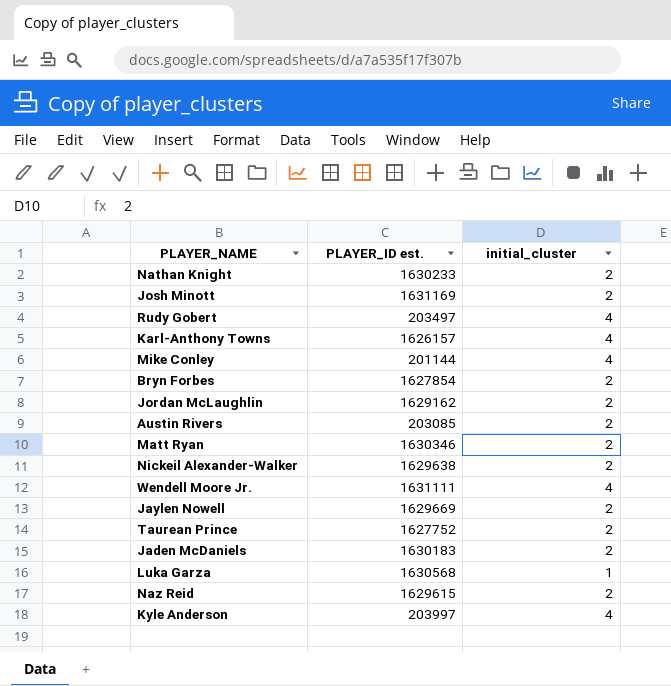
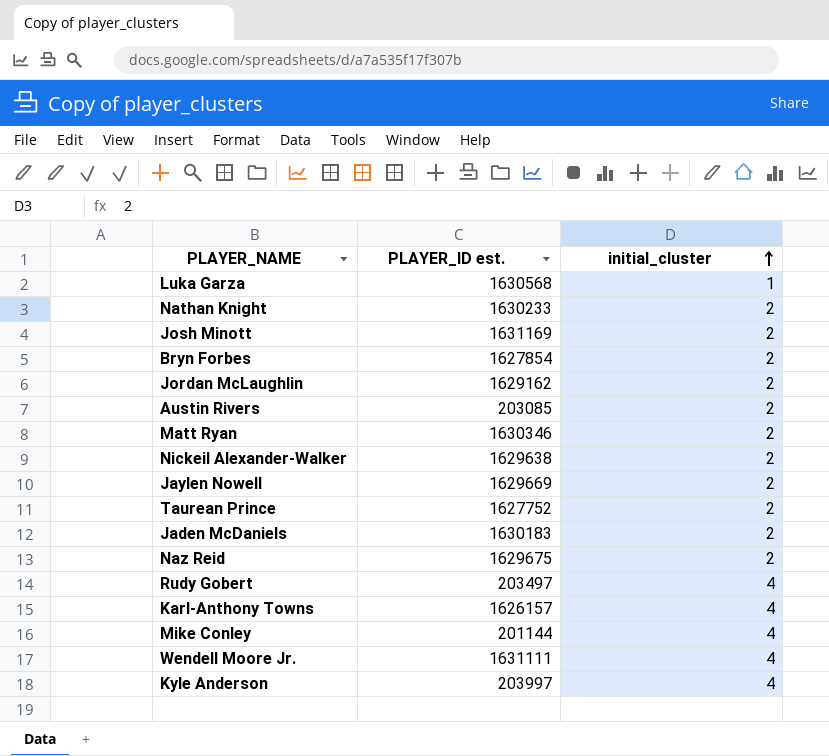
row order: none -> initial_cluster ascending
Naz Reid | PLAYER_ID est.: 1629615 -> 1629675

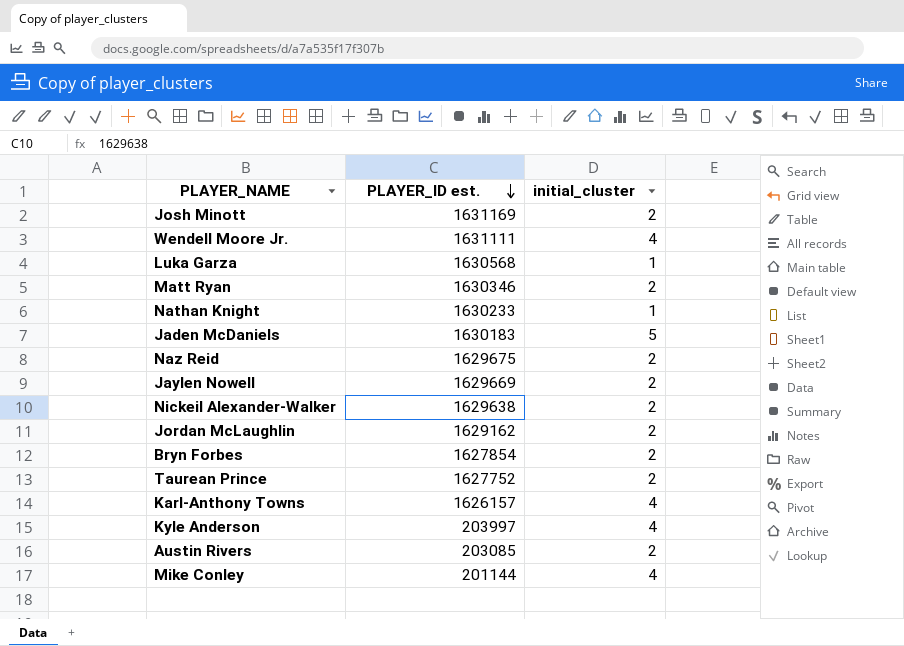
row order: initial_cluster ascending -> PLAYER_ID est. descending
row Rudy Gobert: 203497 | 4 -> none
Nathan Knight | initial_cluster: 2 -> 1
Jaden McDaniels | initial_cluster: 2 -> 5

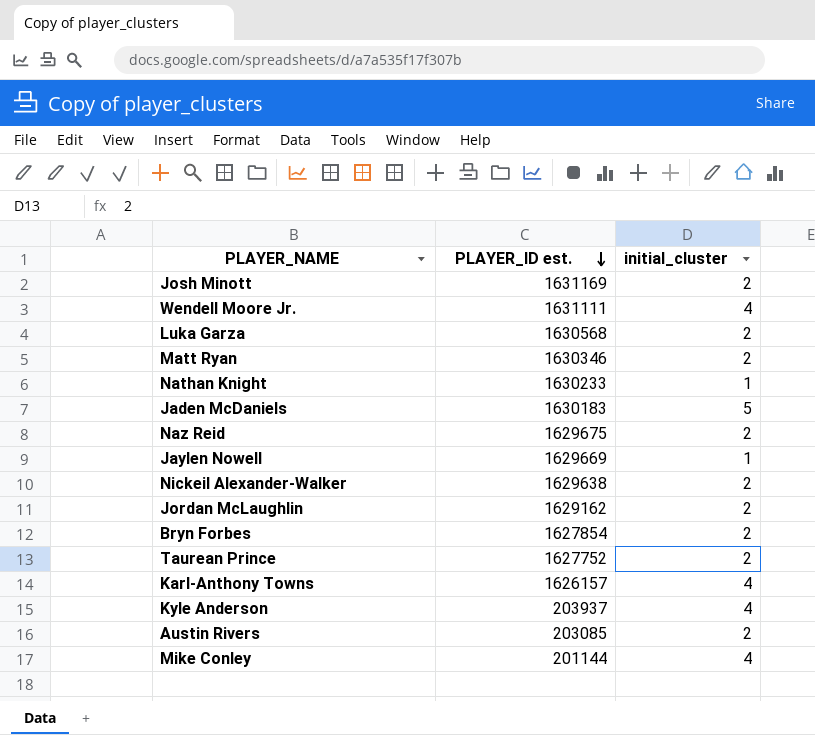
Luka Garza | initial_cluster: 1 -> 2
Jaylen Nowell | initial_cluster: 2 -> 1
Kyle Anderson | PLAYER_ID est.: 203997 -> 203937

